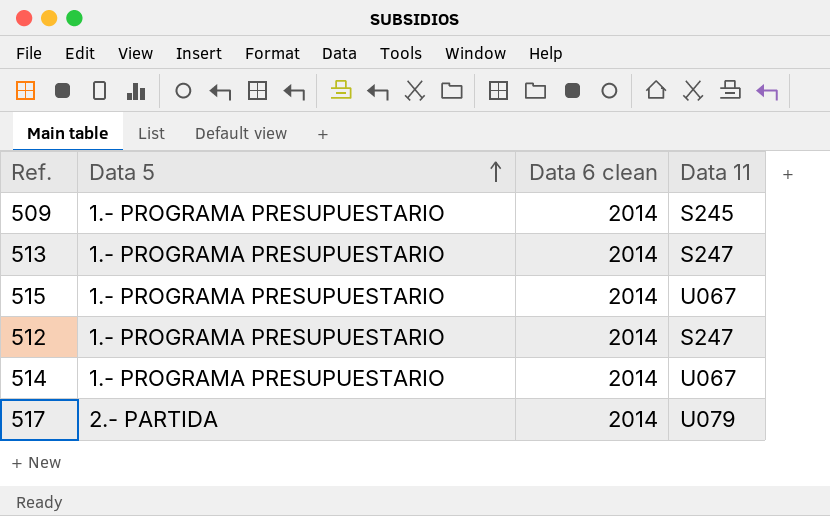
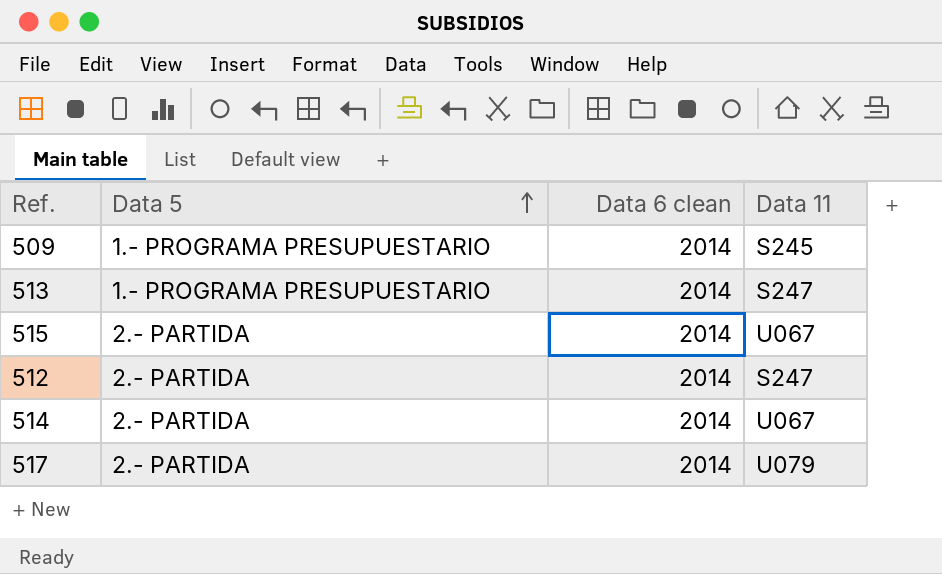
515 | Data 5: 1.- PROGRAMA PRESUPUESTARIO -> 2.- PARTIDA
512 | Data 5: 1.- PROGRAMA PRESUPUESTARIO -> 2.- PARTIDA
514 | Data 5: 1.- PROGRAMA PRESUPUESTARIO -> 2.- PARTIDA

